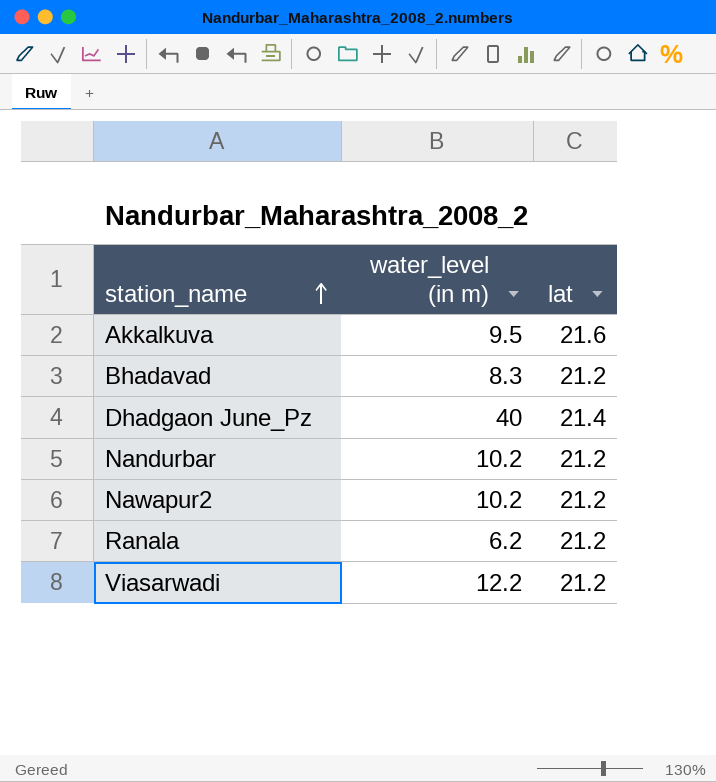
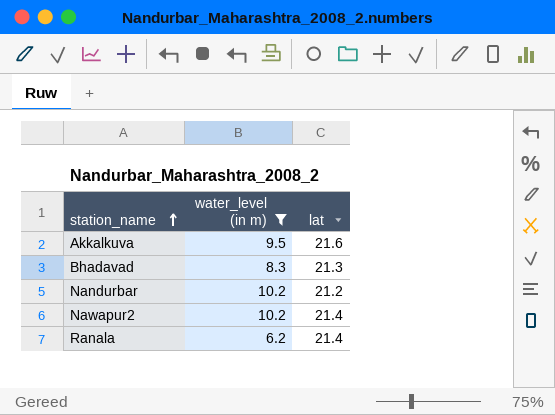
filter: none -> water_level (in m) <= 10.2
Bhadavad | lat: 21.2 -> 21.3
Nawapur2 | lat: 21.2 -> 21.4
Ranala | lat: 21.2 -> 21.4

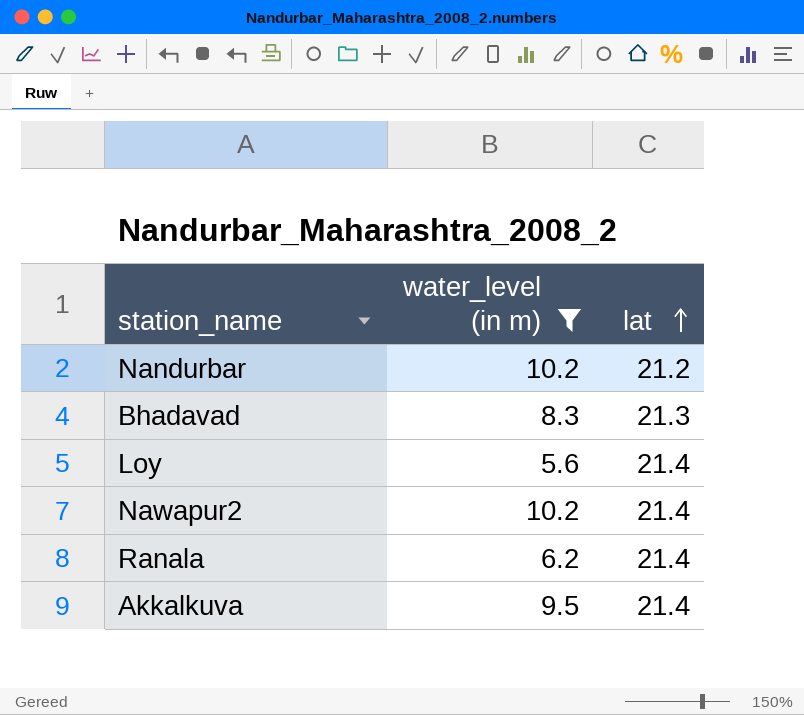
row order: station_name ascending -> lat ascending
row Loy: none -> 5.6 | 21.4
Akkalkuva | lat: 21.6 -> 21.4

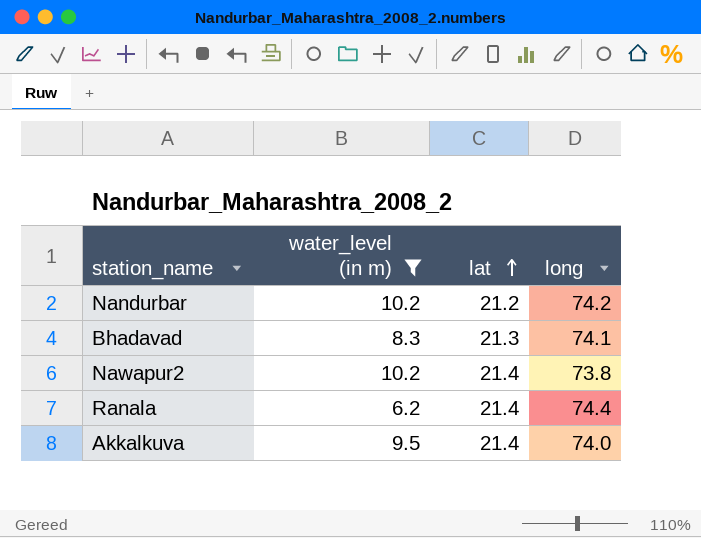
column long | position: none -> 4
row Loy: 5.6 | 21.4 -> none

